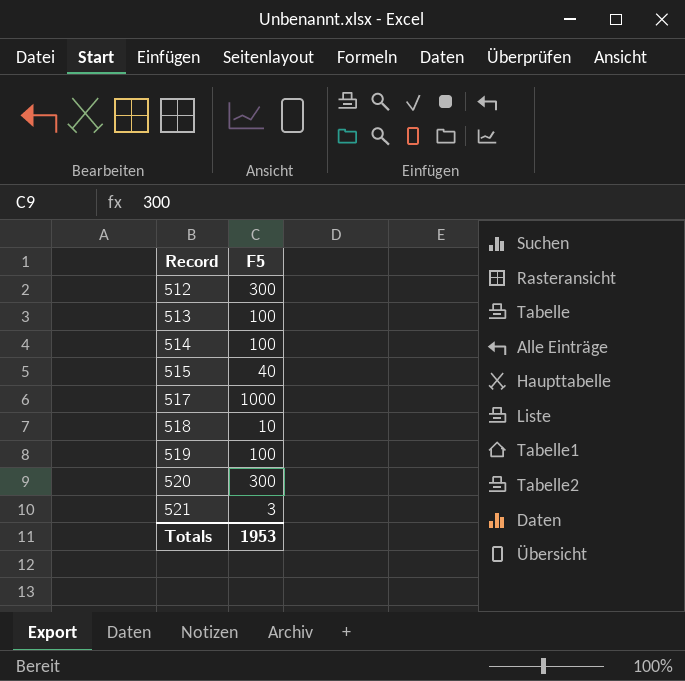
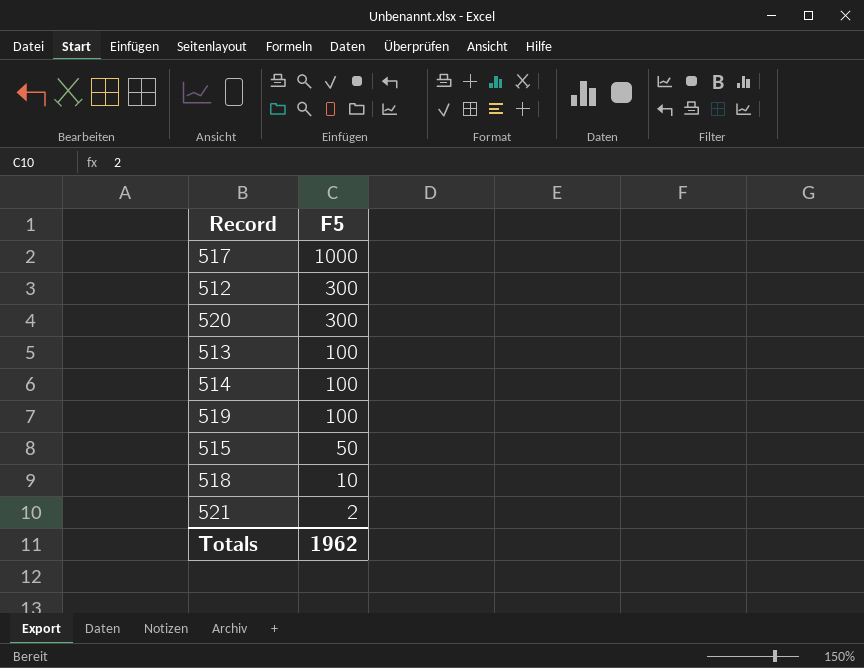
row order: Record ascending -> F5 descending
515 | F5: 40 -> 50
521 | F5: 3 -> 2
Totals | F5: 1953 -> 1962

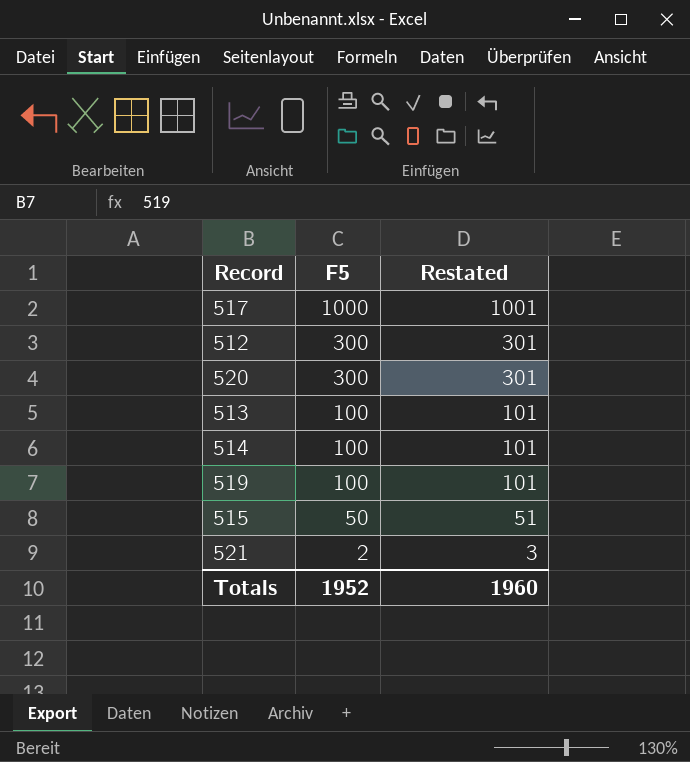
column Restated | formula: none -> [F5] + 1
row 518: 10 -> none
Totals | F5: 1962 -> 1952

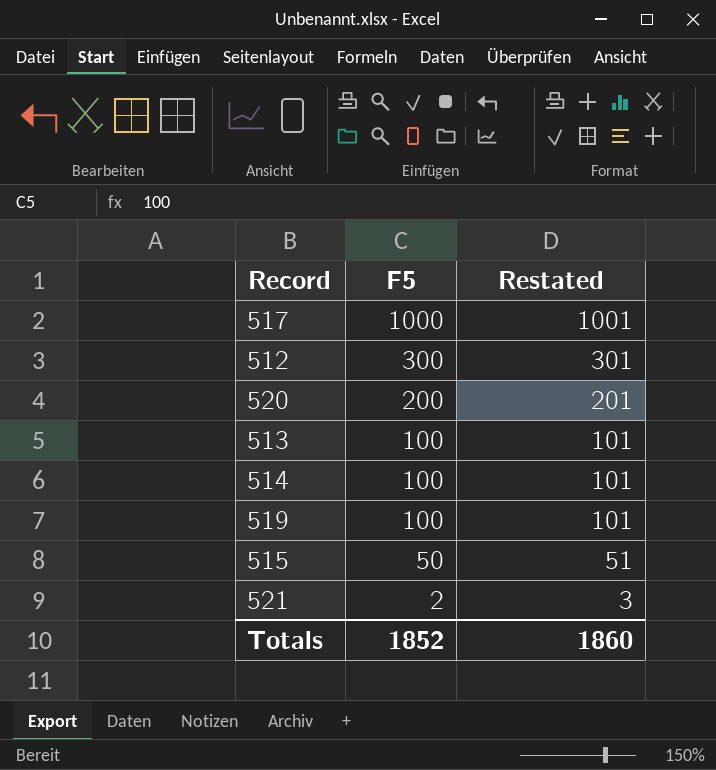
520 | F5: 300 -> 200
520 | Restated: 301 -> 201
Totals | F5: 1952 -> 1852
Totals | Restated: 1960 -> 1860

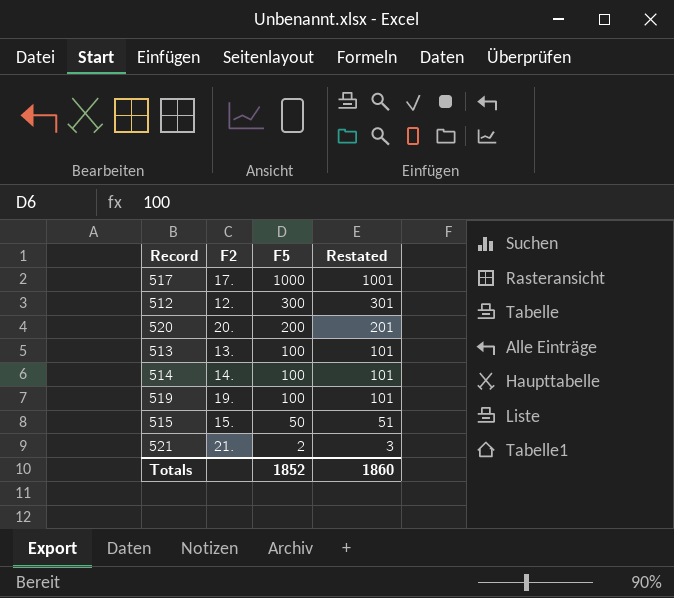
column F2 | position: none -> 2

